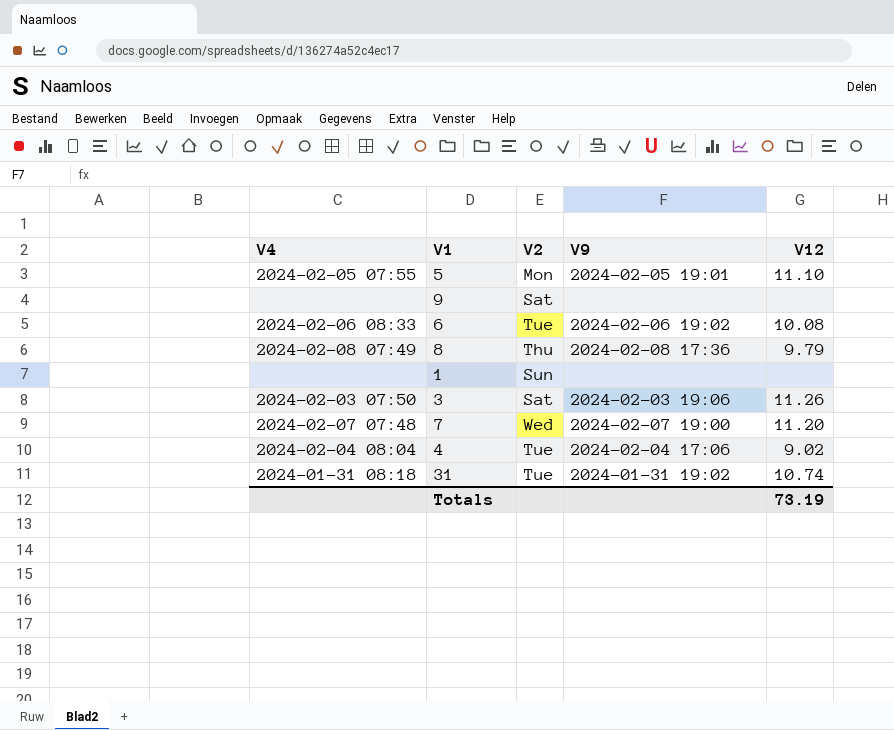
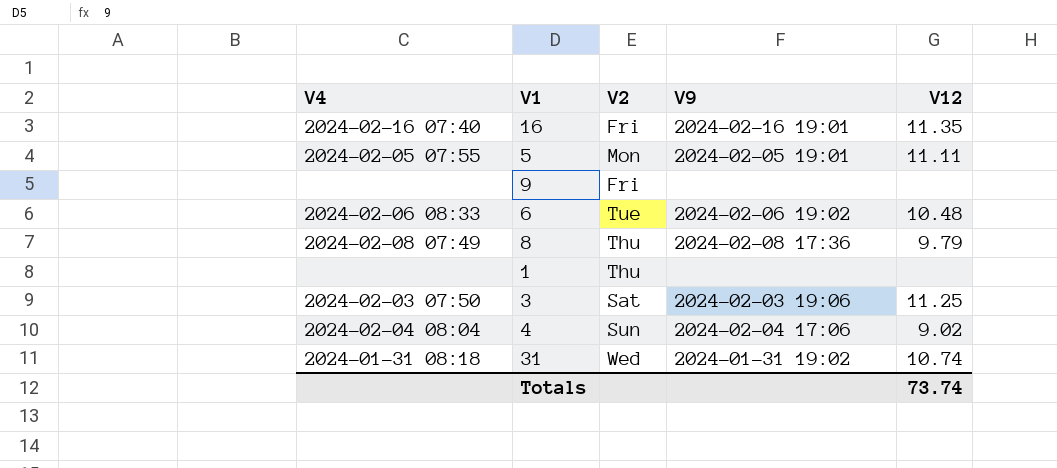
row 7: 2024-02-07 07:48 | Wed | 2024-02-07 19:00 | 11.20 -> none
row 16: none -> 2024-02-16 07:40 | Fri | 2024-02-16 19:01 | 11.35
5 | V12: 11.10 -> 11.11
9 | V2: Sat -> Fri
6 | V12: 10.08 -> 10.48
1 | V2: Sun -> Thu
3 | V12: 11.26 -> 11.25
4 | V2: Tue -> Sun
31 | V2: Tue -> Wed
Totals | V12: 73.19 -> 73.74

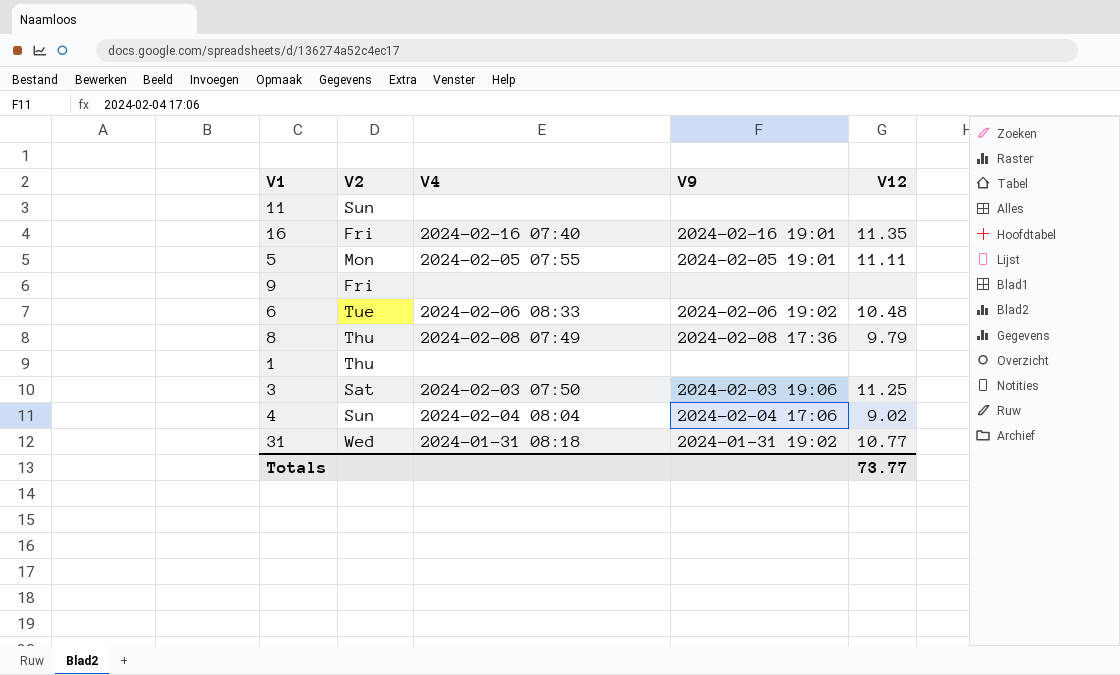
column V4 | position: 1 -> 3
row 11: none -> Sun | none | none | none
31 | V12: 10.74 -> 10.77
Totals | V12: 73.74 -> 73.77

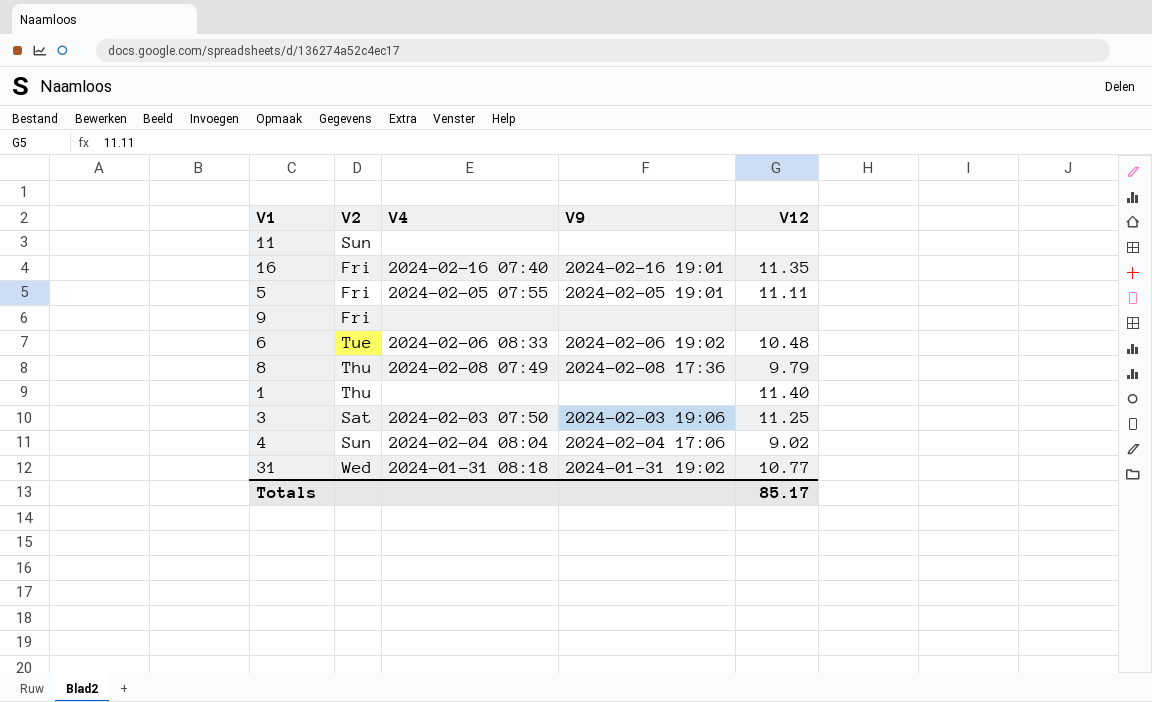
5 | V2: Mon -> Fri
1 | V12: none -> 11.40
Totals | V12: 73.77 -> 85.17

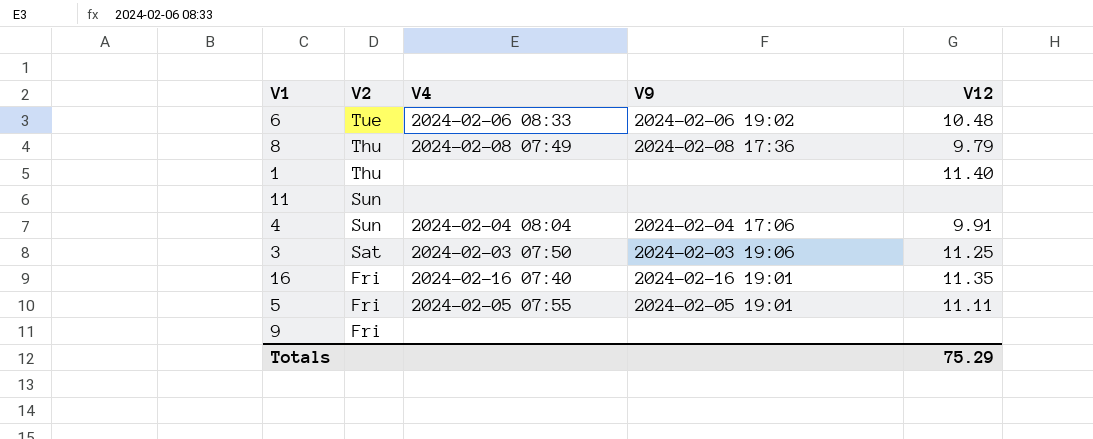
row order: none -> V2 descending
row 31: Wed | 2024-01-31 08:18 | 2024-01-31 19:02 | 10.77 -> none
4 | V12: 9.02 -> 9.91
Totals | V12: 85.17 -> 75.29

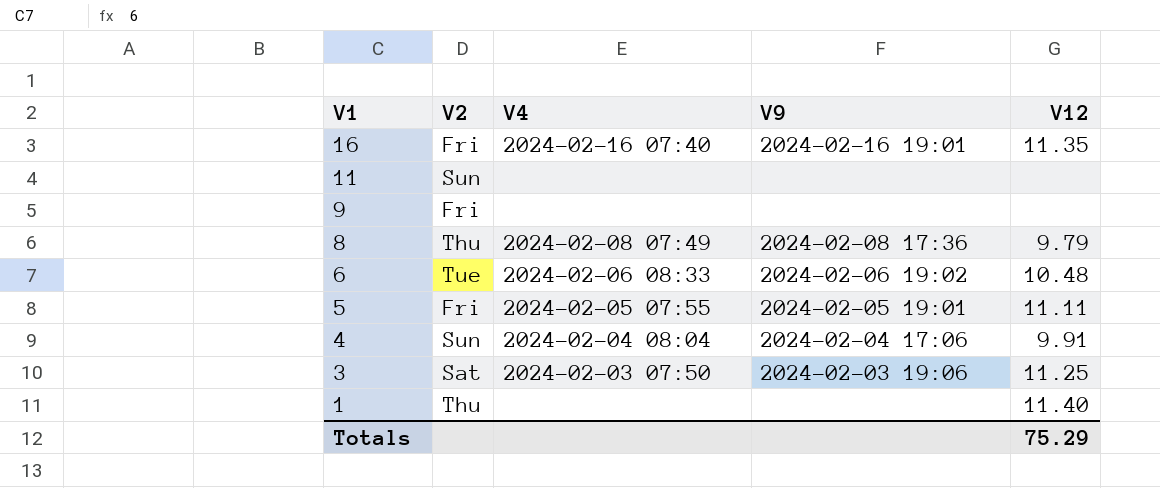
row order: V2 descending -> V1 descending

